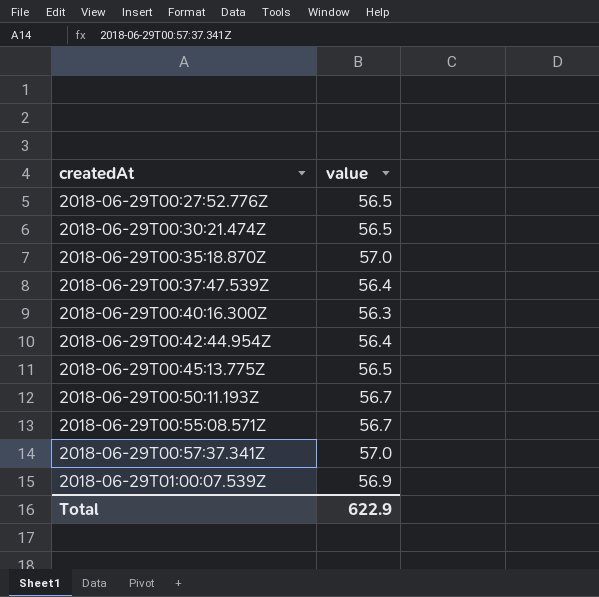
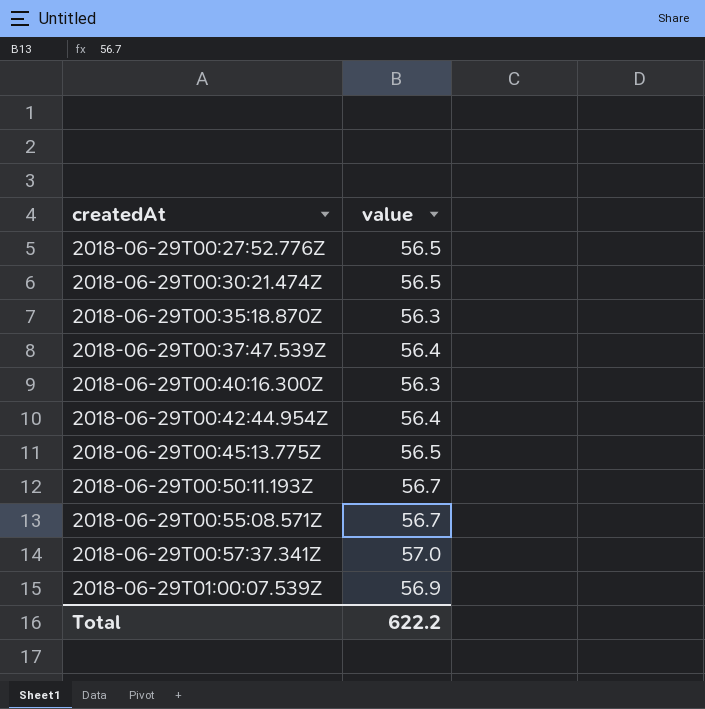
2018-06-29T00:35:18.870Z | value: 57.0 -> 56.3
Total | value: 622.9 -> 622.2

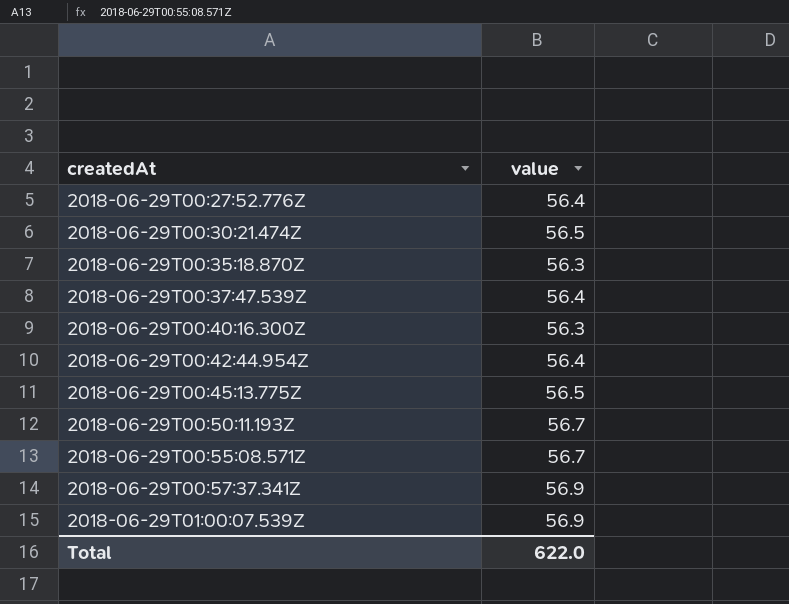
2018-06-29T00:27:52.776Z | value: 56.5 -> 56.4
2018-06-29T00:57:37.341Z | value: 57.0 -> 56.9
Total | value: 622.2 -> 622.0

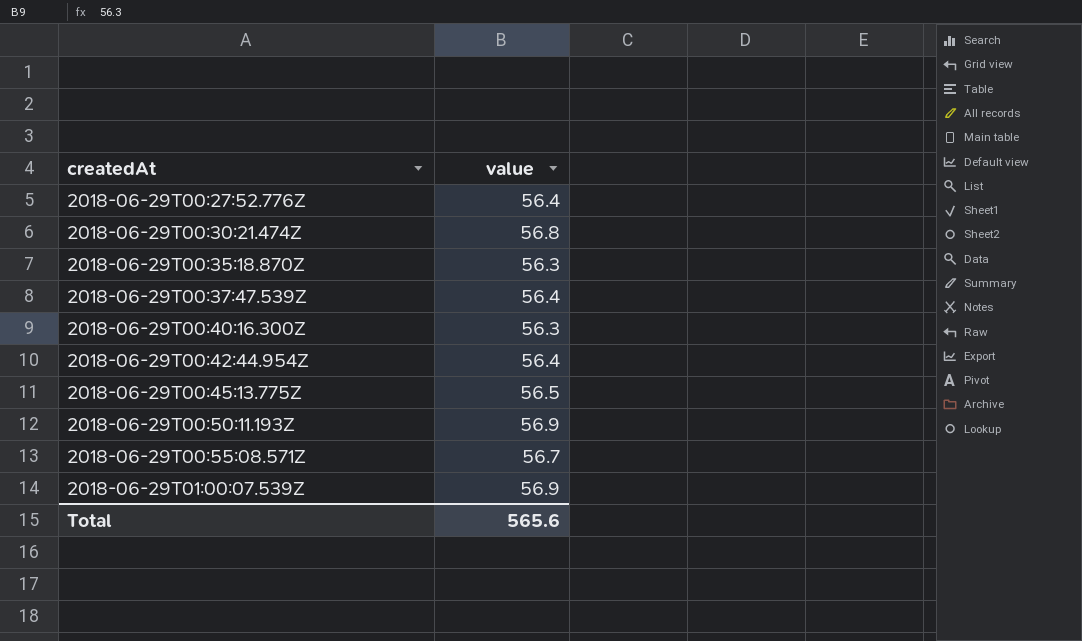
row 2018-06-29T00:57:37.341Z: 56.9 -> none
2018-06-29T00:30:21.474Z | value: 56.5 -> 56.8
2018-06-29T00:50:11.193Z | value: 56.7 -> 56.9
Total | value: 622.0 -> 565.6

